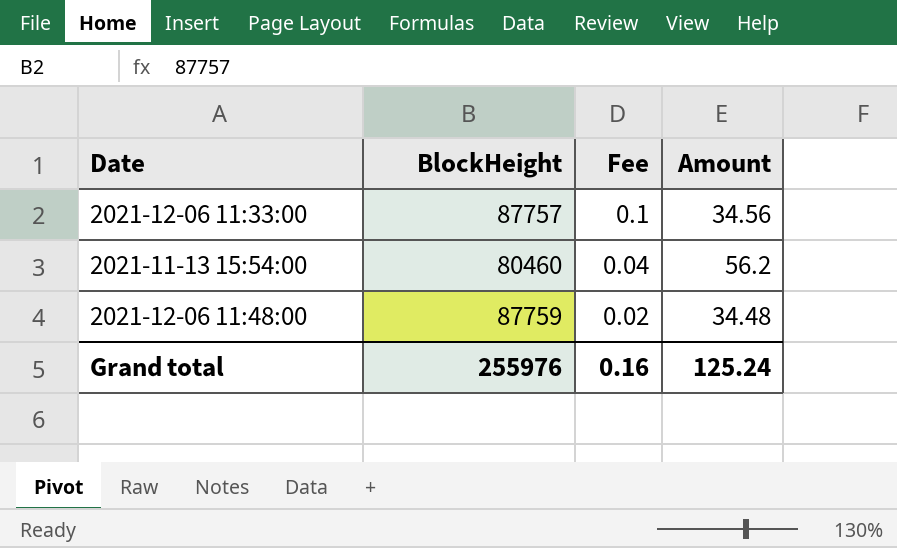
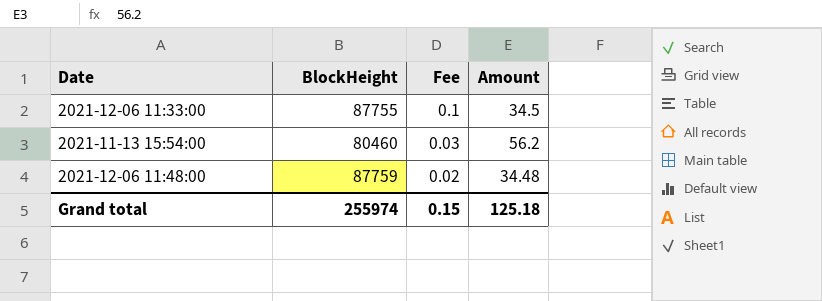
2021-12-06 11:33:00 | BlockHeight: 87757 -> 87755
2021-12-06 11:33:00 | Amount: 34.56 -> 34.5
2021-11-13 15:54:00 | Fee: 0.04 -> 0.03
Grand total | BlockHeight: 255976 -> 255974
Grand total | Fee: 0.16 -> 0.15
Grand total | Amount: 125.24 -> 125.18

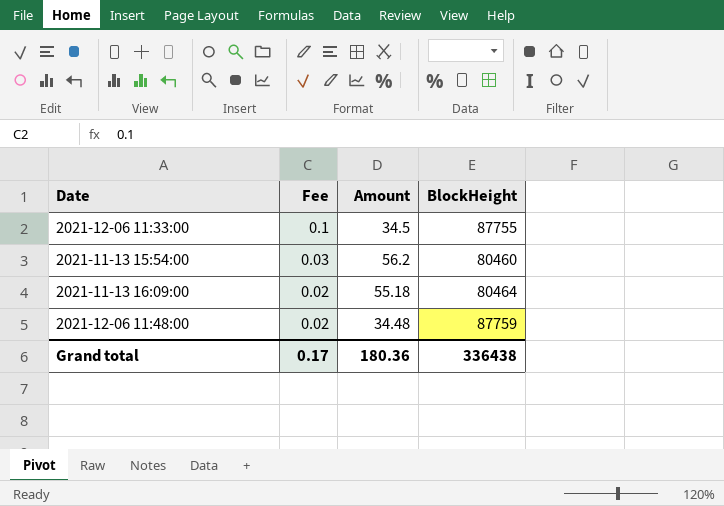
column BlockHeight | position: 2 -> 4
row 2021-11-13 16:09:00: none -> 0.02 | 55.18 | 80464
Grand total | Fee: 0.15 -> 0.17
Grand total | Amount: 125.18 -> 180.36
Grand total | BlockHeight: 255974 -> 336438

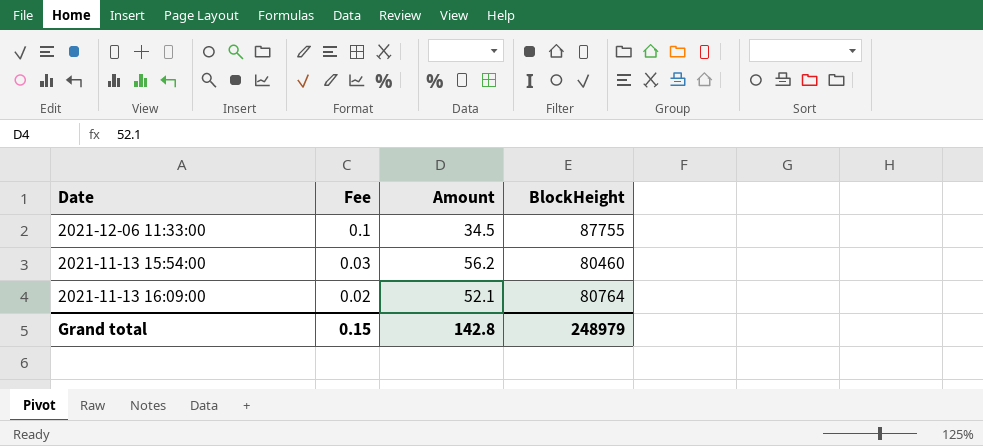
row 2021-12-06 11:48:00: 0.02 | 34.48 | 87759 -> none
2021-11-13 16:09:00 | Amount: 55.18 -> 52.1
2021-11-13 16:09:00 | BlockHeight: 80464 -> 80764
Grand total | Fee: 0.17 -> 0.15
Grand total | Amount: 180.36 -> 142.8
Grand total | BlockHeight: 336438 -> 248979

